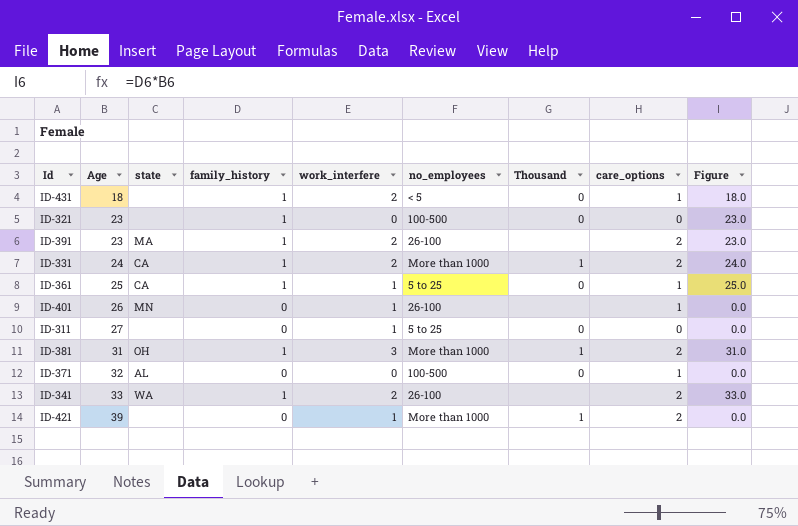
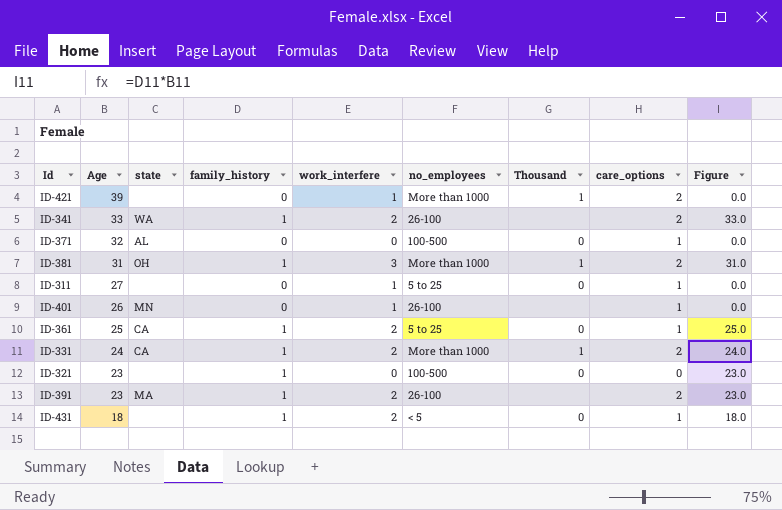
row order: Age ascending -> Age descending
ID-311 | care_options: 0 -> 1
ID-361 | work_interfere: 1 -> 2

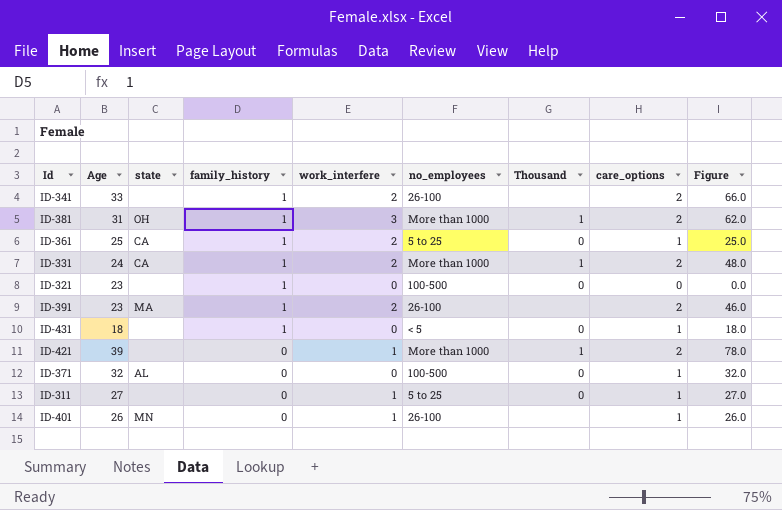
row order: Age descending -> family_history descending
column Figure | formula: [Age] * [family_history] -> [Age] * [care_options]
ID-341 | state: WA -> none
ID-431 | work_interfere: 2 -> 0

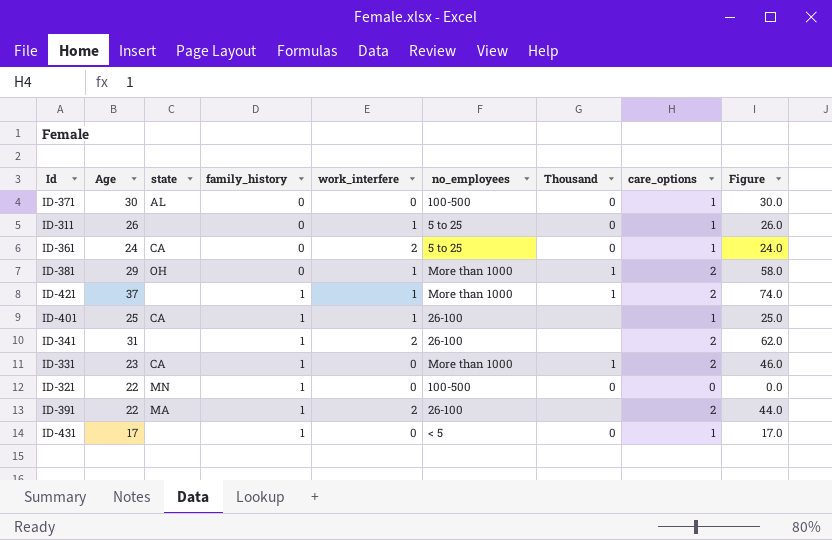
row order: family_history descending -> family_history ascending
ID-371 | Age: 32 -> 30
ID-371 | Figure: 32.0 -> 30.0
ID-311 | Age: 27 -> 26
ID-311 | Figure: 27.0 -> 26.0
ID-361 | Age: 25 -> 24
ID-361 | family_history: 1 -> 0
ID-361 | Figure: 25.0 -> 24.0
ID-381 | Age: 31 -> 29
ID-381 | family_history: 1 -> 0
ID-381 | work_interfere: 3 -> 1
ID-381 | Figure: 62.0 -> 58.0
ID-421 | Age: 39 -> 37
ID-421 | family_history: 0 -> 1
ID-421 | Figure: 78.0 -> 74.0
ID-401 | Age: 26 -> 25
ID-401 | state: MN -> CA
ID-401 | family_history: 0 -> 1
ID-401 | Figure: 26.0 -> 25.0
ID-341 | Age: 33 -> 31
ID-341 | Figure: 66.0 -> 62.0
ID-331 | Age: 24 -> 23
ID-331 | work_interfere: 2 -> 0
ID-331 | Figure: 48.0 -> 46.0
ID-321 | Age: 23 -> 22
ID-321 | state: none -> MN
ID-391 | Age: 23 -> 22
ID-391 | Figure: 46.0 -> 44.0
ID-431 | Age: 18 -> 17
ID-431 | Figure: 18.0 -> 17.0

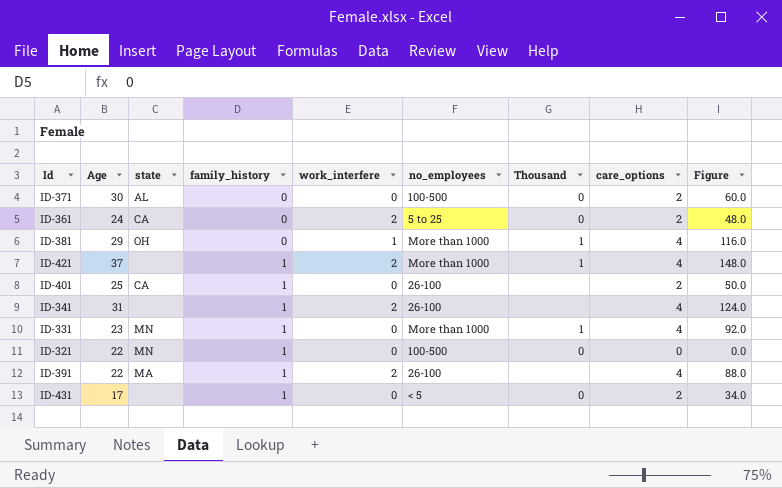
row ID-311: 26 | none | 0 | 1 | 5 to 25 | 0 | 1 | 26.0 -> none
ID-371 | care_options: 1 -> 2
ID-371 | Figure: 30.0 -> 60.0
ID-361 | care_options: 1 -> 2
ID-361 | Figure: 24.0 -> 48.0
ID-381 | care_options: 2 -> 4
ID-381 | Figure: 58.0 -> 116.0
ID-421 | work_interfere: 1 -> 2
ID-421 | care_options: 2 -> 4
ID-421 | Figure: 74.0 -> 148.0
ID-401 | work_interfere: 1 -> 0
ID-401 | care_options: 1 -> 2
ID-401 | Figure: 25.0 -> 50.0
ID-341 | care_options: 2 -> 4
ID-341 | Figure: 62.0 -> 124.0
ID-331 | state: CA -> MN
ID-331 | care_options: 2 -> 4
ID-331 | Figure: 46.0 -> 92.0
ID-391 | care_options: 2 -> 4
ID-391 | Figure: 44.0 -> 88.0
ID-431 | care_options: 1 -> 2
ID-431 | Figure: 17.0 -> 34.0

